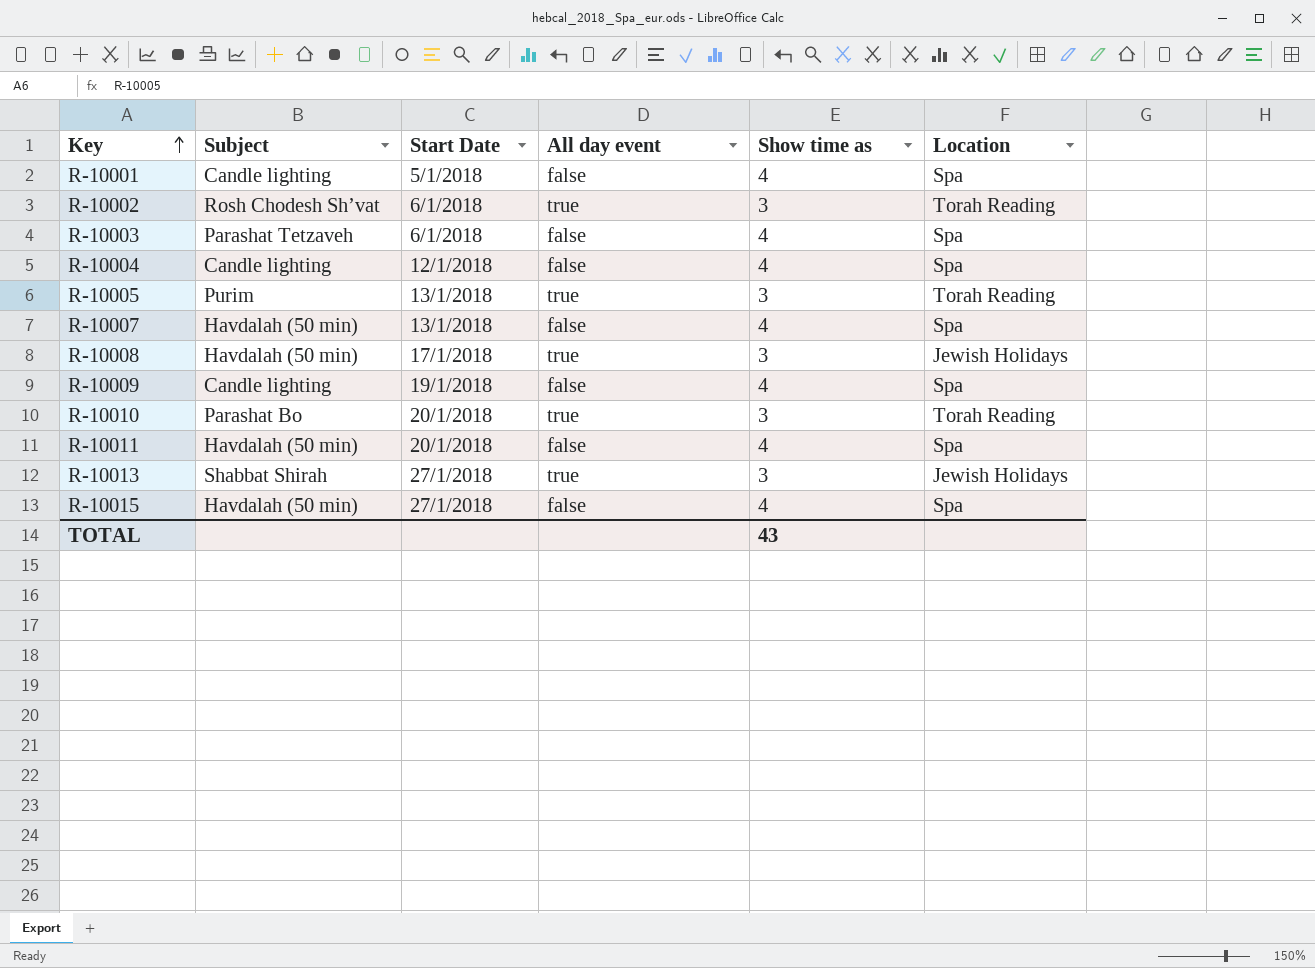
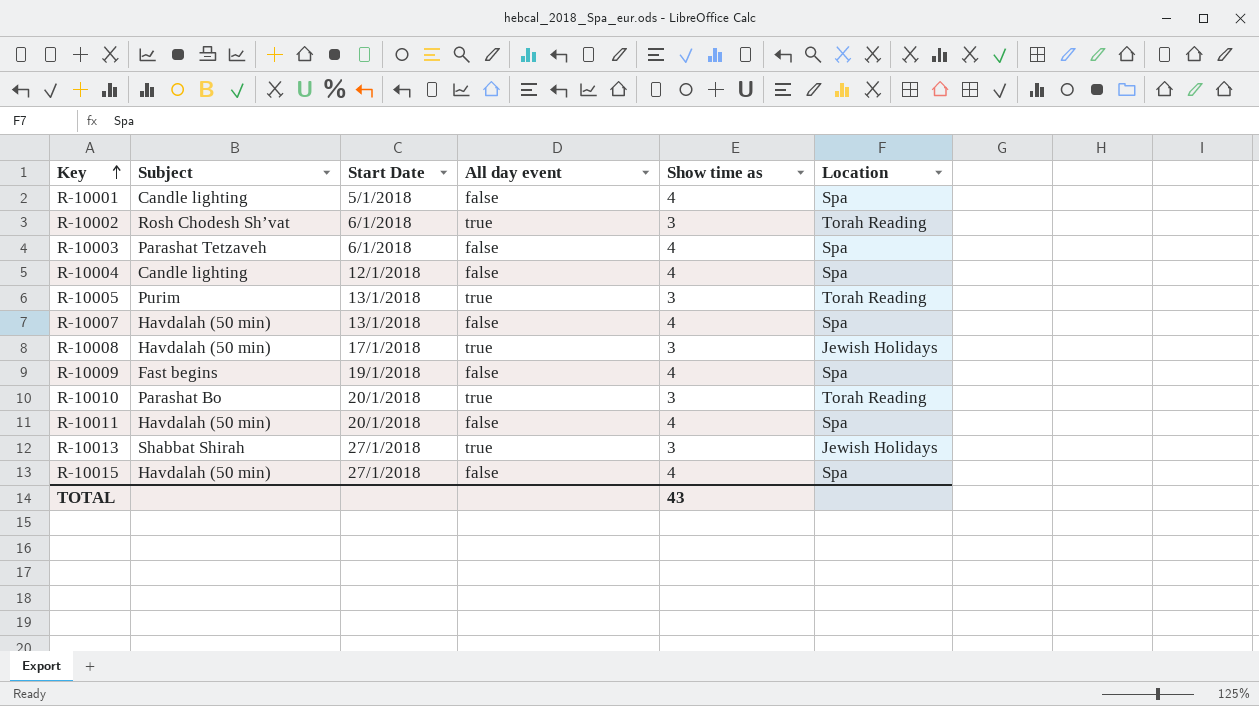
R-10009 | Subject: Candle lighting -> Fast begins

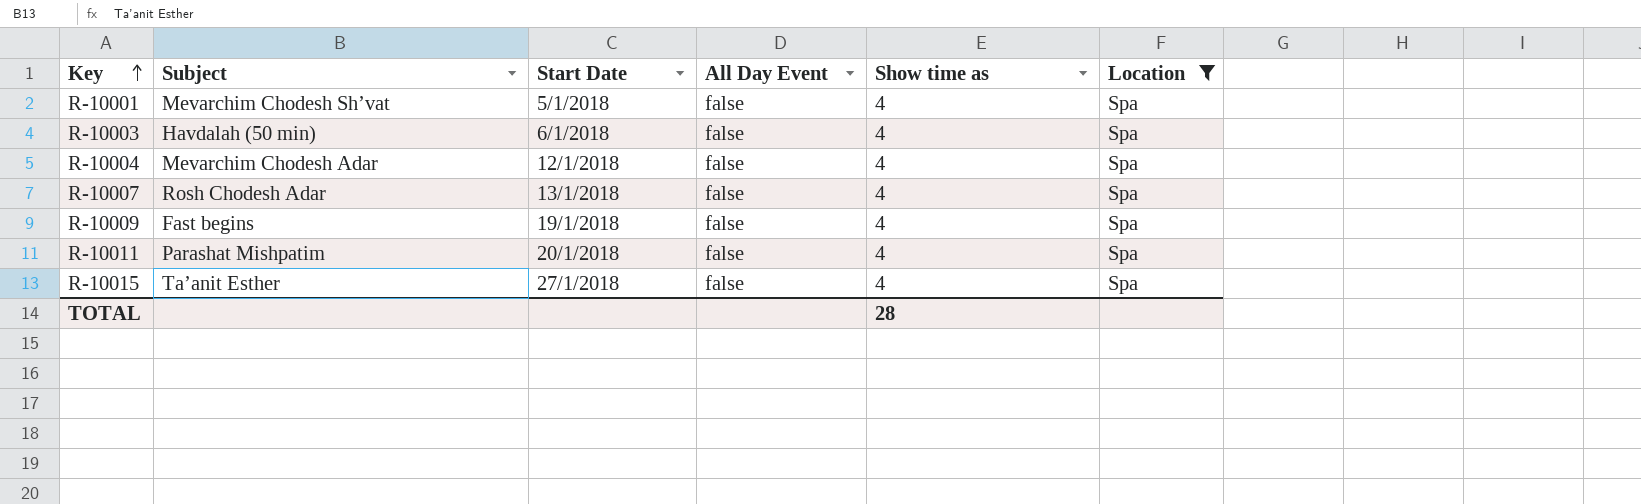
filter: none -> Location = Spa
column name: All day event -> All Day Event
R-10001 | Subject: Candle lighting -> Mevarchim Chodesh Sh’vat
R-10003 | Subject: Parashat Tetzaveh -> Havdalah (50 min)
R-10004 | Subject: Candle lighting -> Mevarchim Chodesh Adar
R-10007 | Subject: Havdalah (50 min) -> Rosh Chodesh Adar
R-10011 | Subject: Havdalah (50 min) -> Parashat Mishpatim
R-10015 | Subject: Havdalah (50 min) -> Ta’anit Esther
TOTAL | Show time as: 43 -> 28

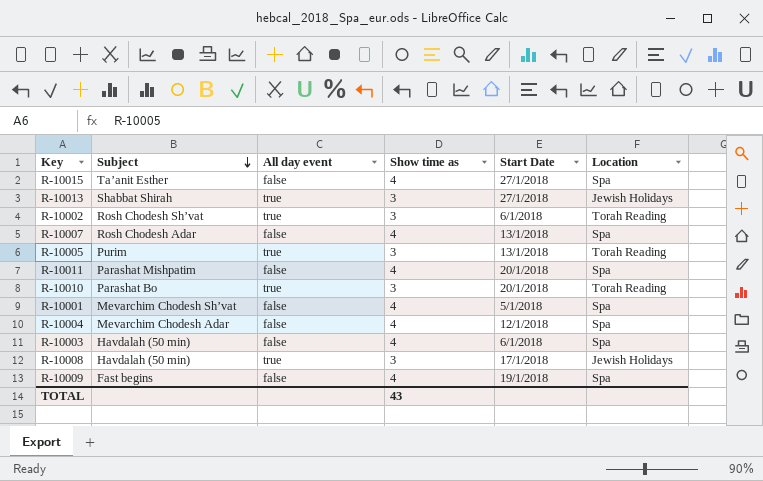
filter: Location = Spa -> none
row order: Key ascending -> Subject descending
column name: All Day Event -> All day event
column Start Date | position: 3 -> 5
TOTAL | Show time as: 28 -> 43

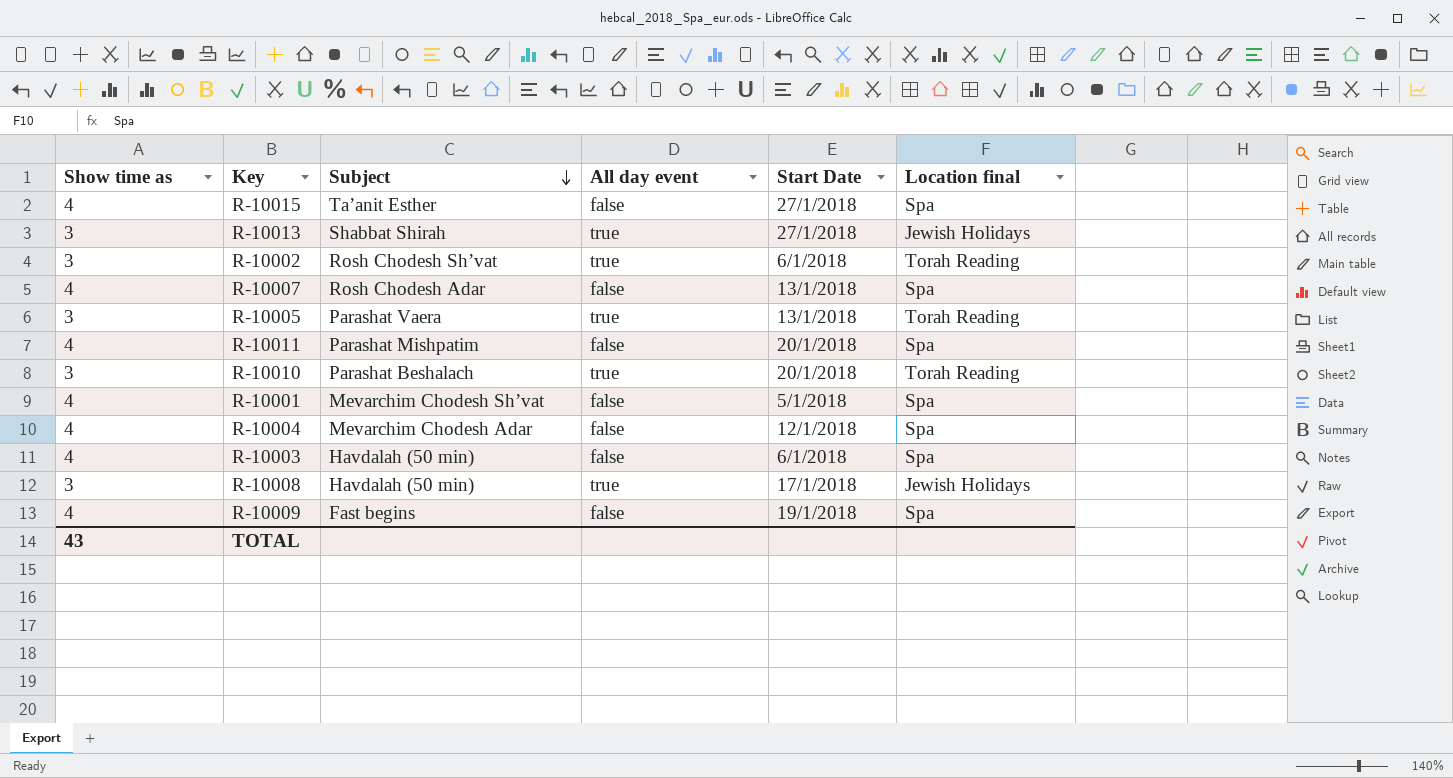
column Show time as | position: 4 -> 1
column name: Location -> Location final
R-10005 | Subject: Purim -> Parashat Vaera
R-10010 | Subject: Parashat Bo -> Parashat Beshalach

